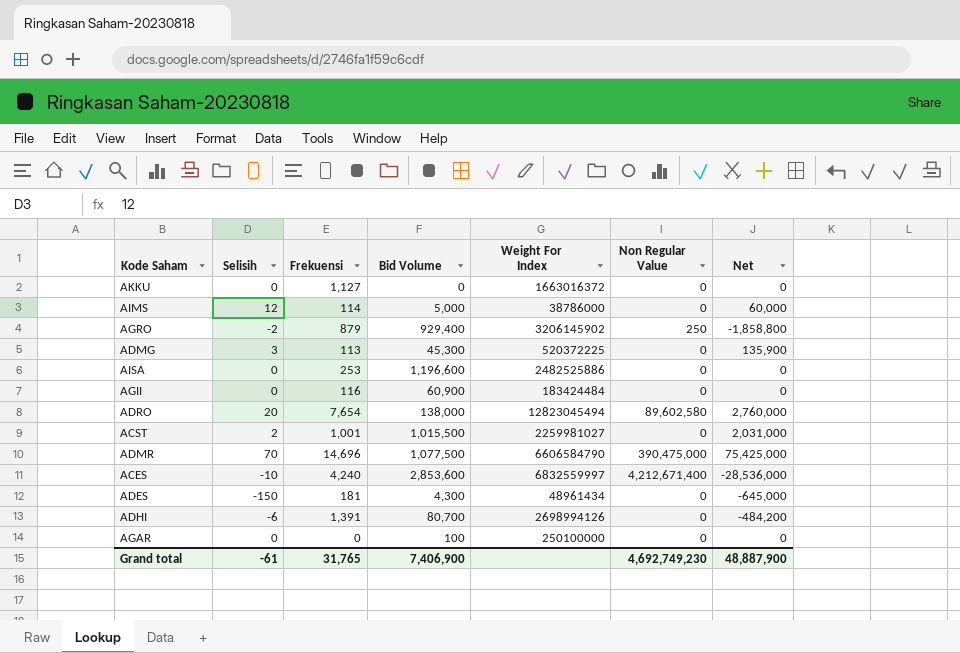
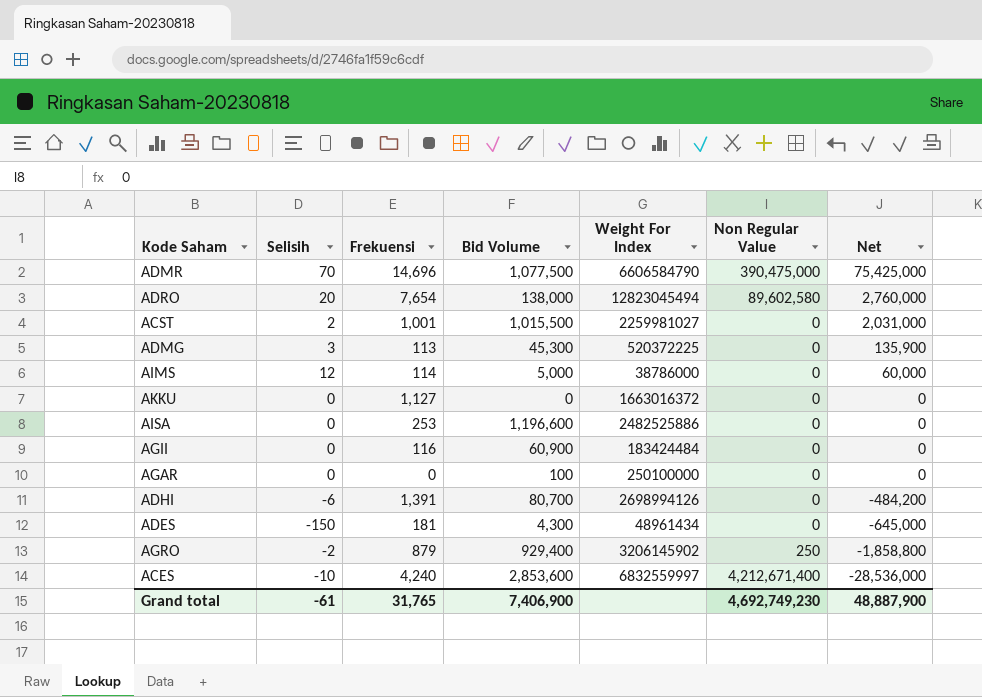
row order: none -> Net descending

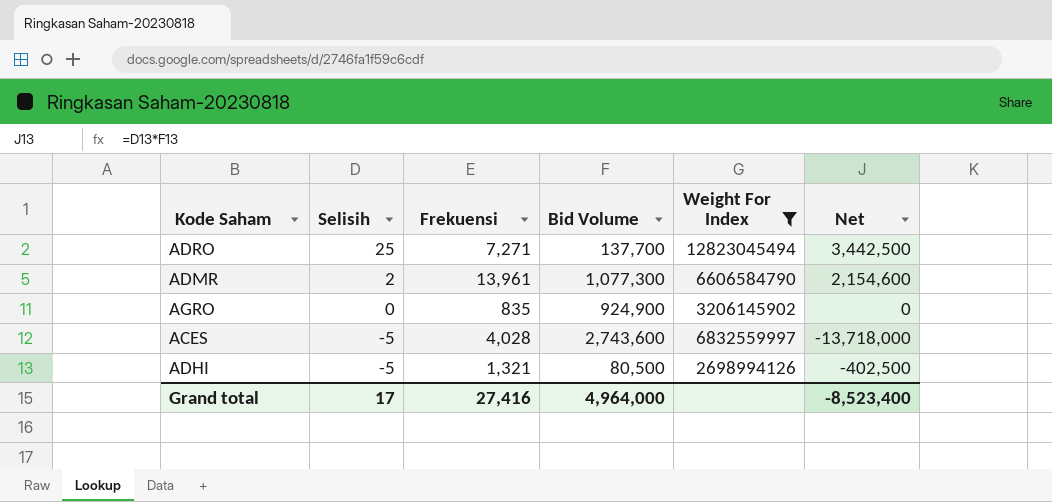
filter: none -> Weight For Index >= 2698994126
row order: Net descending -> Selisih descending
column Non Regular Value | position: 6 -> none
ADRO | Selisih: 20 -> 25
ADRO | Frekuensi: 7,654 -> 7,271
ADRO | Bid Volume: 138,000 -> 137,700
ADRO | Net: 2,760,000 -> 3,442,500
ADMR | Selisih: 70 -> 2
ADMR | Frekuensi: 14,696 -> 13,961
ADMR | Bid Volume: 1,077,500 -> 1,077,300
ADMR | Net: 75,425,000 -> 2,154,600
AGRO | Selisih: -2 -> 0
AGRO | Frekuensi: 879 -> 835
AGRO | Bid Volume: 929,400 -> 924,900
AGRO | Net: -1,858,800 -> 0
ACES | Selisih: -10 -> -5
ACES | Frekuensi: 4,240 -> 4,028
ACES | Bid Volume: 2,853,600 -> 2,743,600
ACES | Net: -28,536,000 -> -13,718,000
ADHI | Selisih: -6 -> -5
ADHI | Frekuensi: 1,391 -> 1,321
ADHI | Bid Volume: 80,700 -> 80,500
ADHI | Net: -484,200 -> -402,500
Grand total | Selisih: -61 -> 17
Grand total | Frekuensi: 31,765 -> 27,416
Grand total | Bid Volume: 7,406,900 -> 4,964,000
Grand total | Net: 48,887,900 -> -8,523,400

